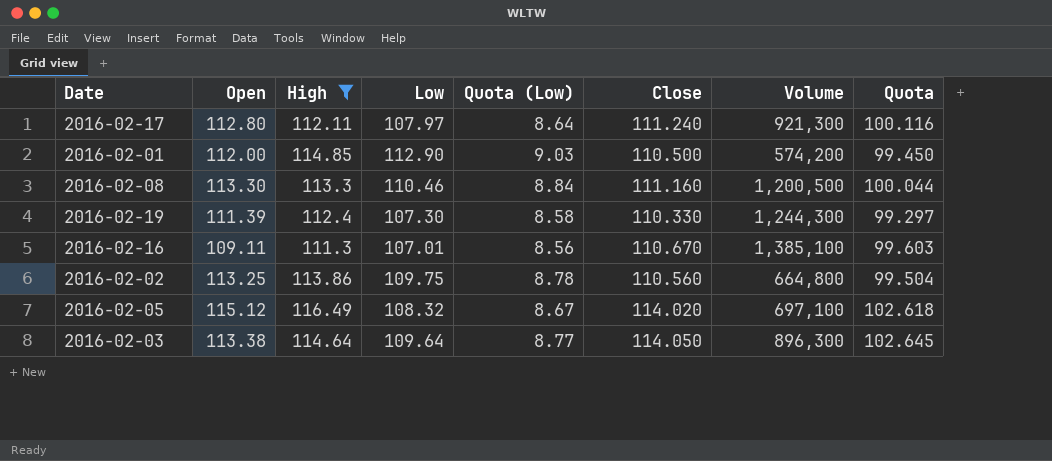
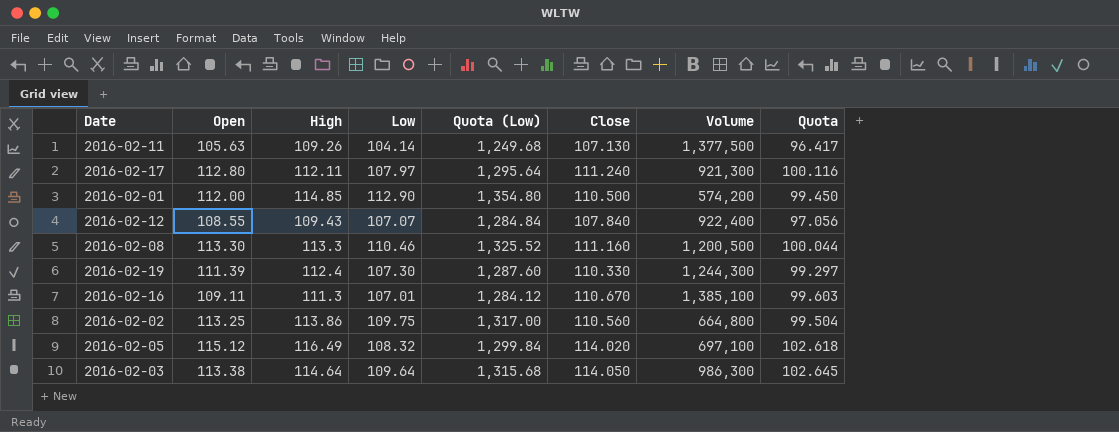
filter: High >= 111.3 -> none
column Quota (Low) | formula: [Low] * 0.08 -> [Low] * 12
2016-02-03 | Volume: 896,300 -> 986,300

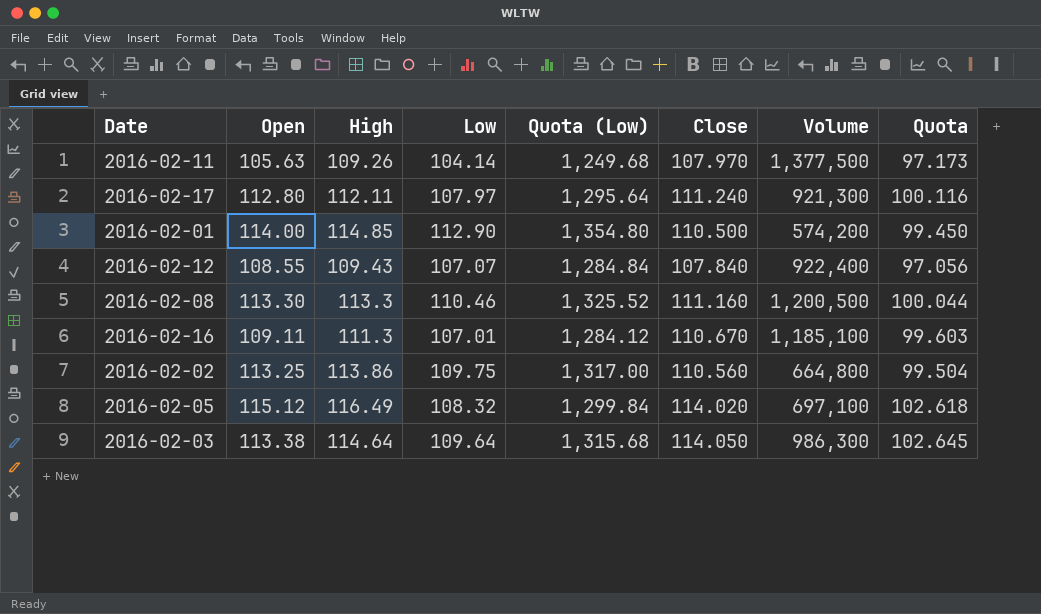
row 2016-02-19: 111.39 | 112.4 | 107.30 | 1,287.60 | 110.330 | 1,244,300 | 99.297 -> none
2016-02-11 | Close: 107.130 -> 107.970
2016-02-11 | Quota: 96.417 -> 97.173
2016-02-01 | Open: 112.00 -> 114.00
2016-02-16 | Volume: 1,385,100 -> 1,185,100

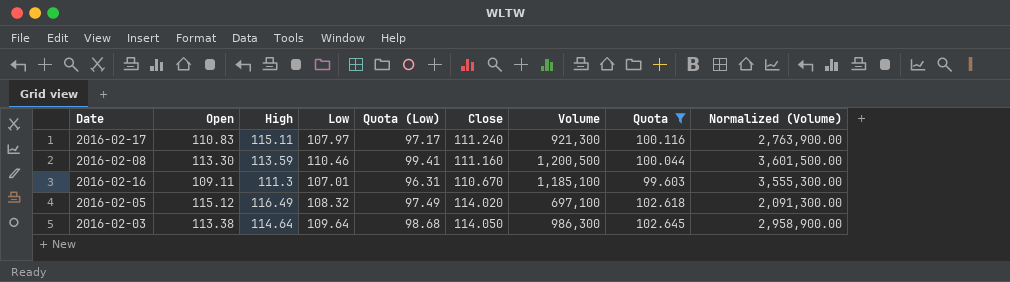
filter: none -> Quota >= 99.603
column Quota (Low) | formula: [Low] * 12 -> [Low] * 0.9
column Normalized (Volume) | formula: none -> [Volume] * 3
2016-02-17 | Open: 112.80 -> 110.83
2016-02-17 | High: 112.11 -> 115.11
2016-02-08 | High: 113.3 -> 113.59

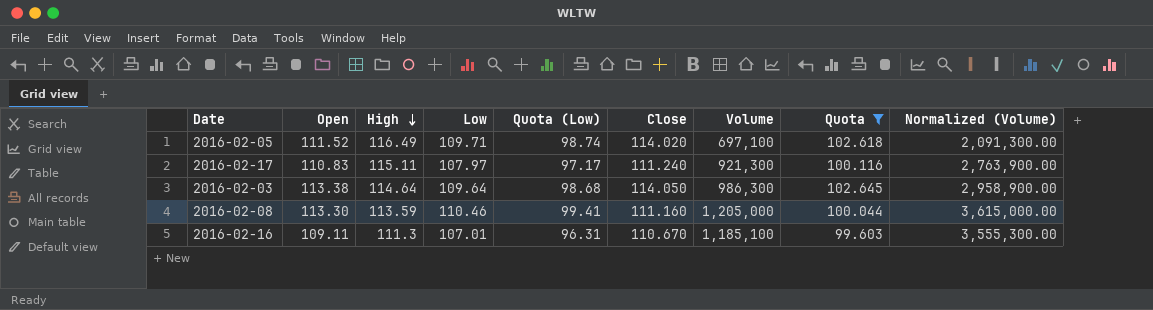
row order: none -> High descending
2016-02-05 | Open: 115.12 -> 111.52
2016-02-05 | Low: 108.32 -> 109.71
2016-02-05 | Quota (Low): 97.49 -> 98.74
2016-02-08 | Volume: 1,200,500 -> 1,205,000
2016-02-08 | Normalized (Volume): 3,601,500.00 -> 3,615,000.00

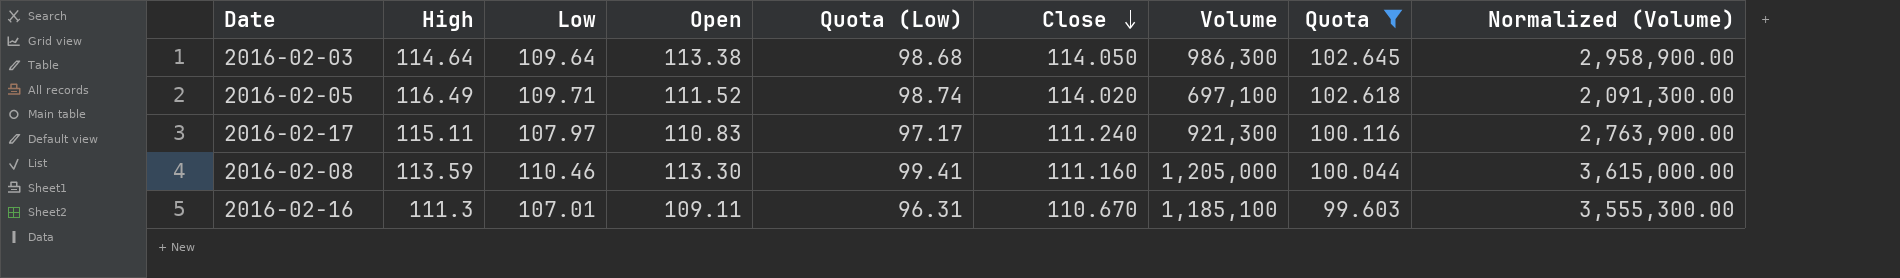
row order: High descending -> Close descending
column Open | position: 2 -> 4

